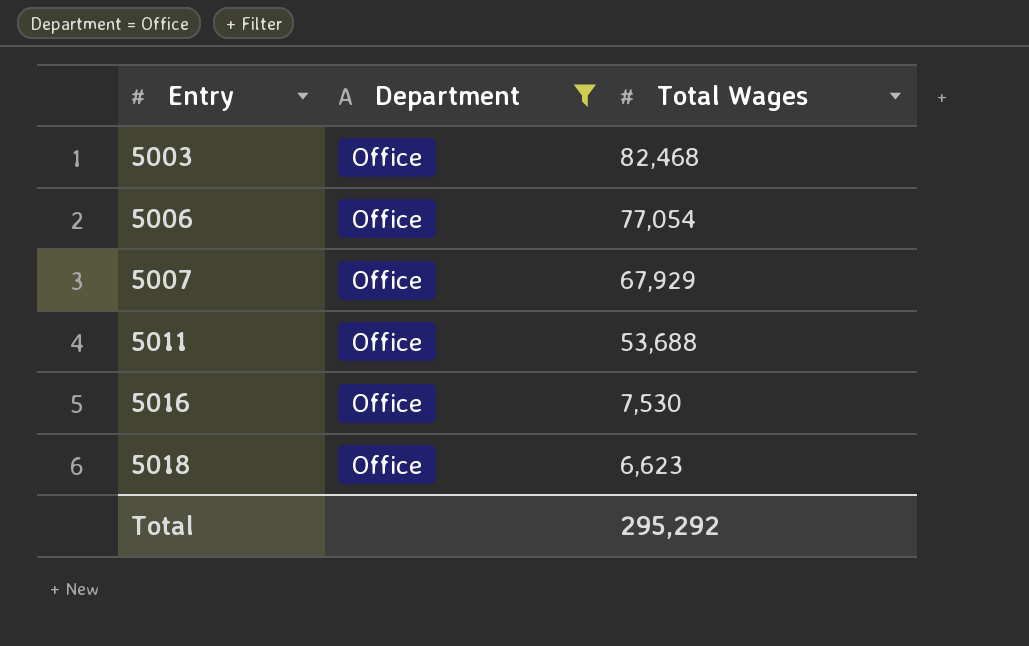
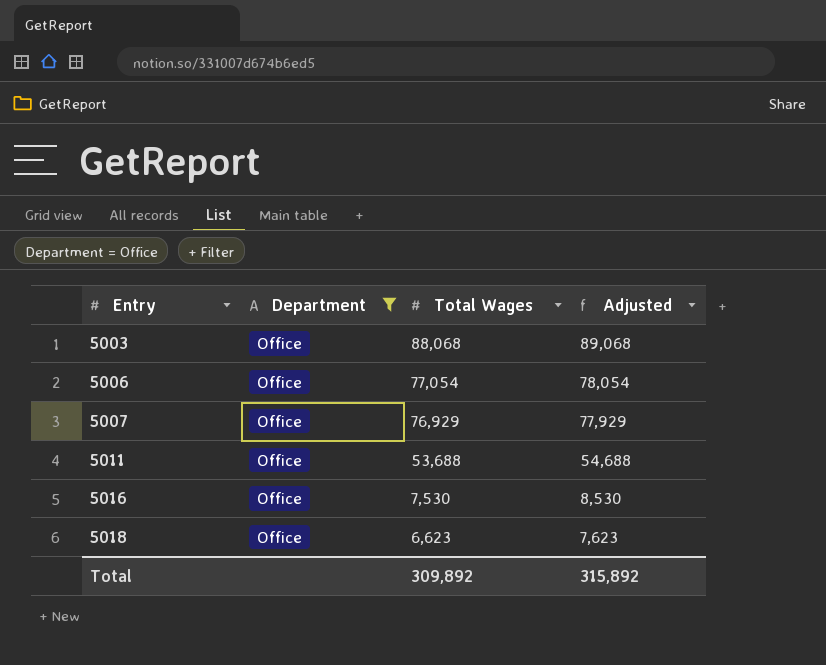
column Adjusted | formula: none -> [Total Wages] + 1000
5003 | Total Wages: 82,468 -> 88,068
5007 | Total Wages: 67,929 -> 76,929
Total | Total Wages: 295,292 -> 309,892

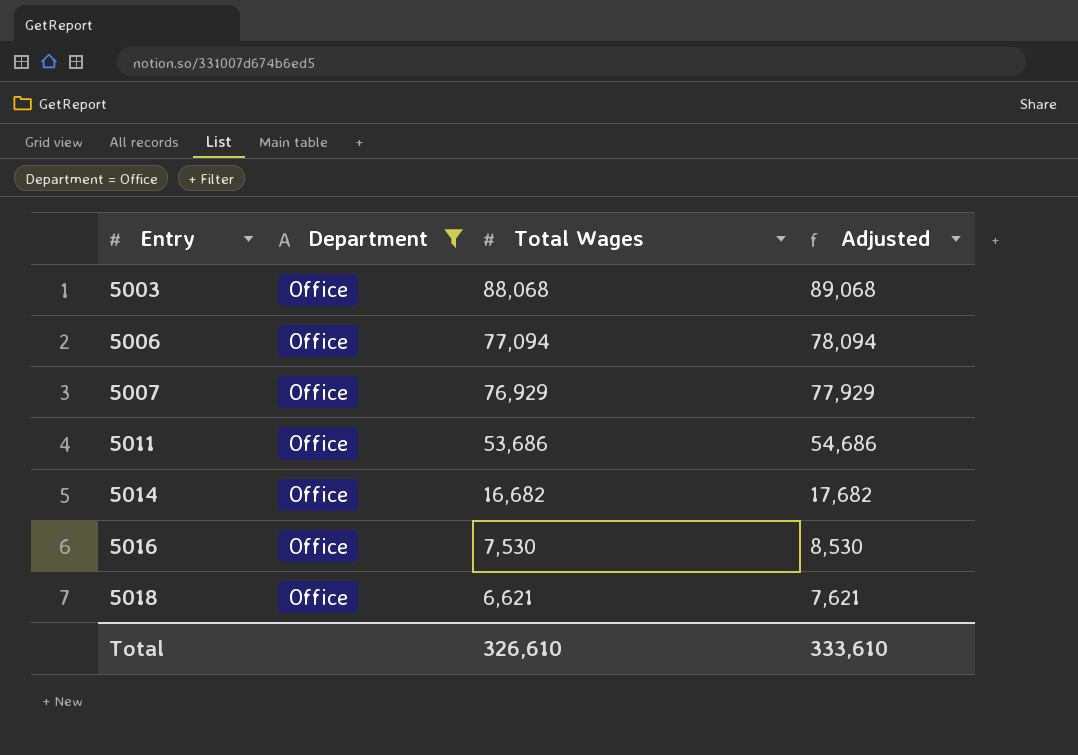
5006 | Total Wages: 77,054 -> 77,094
5006 | Adjusted: 78,054 -> 78,094
5011 | Total Wages: 53,688 -> 53,686
5011 | Adjusted: 54,688 -> 54,686
row 5014: none -> Office | 16,682 | 17,682
5018 | Total Wages: 6,623 -> 6,621
5018 | Adjusted: 7,623 -> 7,621
Total | Total Wages: 309,892 -> 326,610
Total | Adjusted: 315,892 -> 333,610

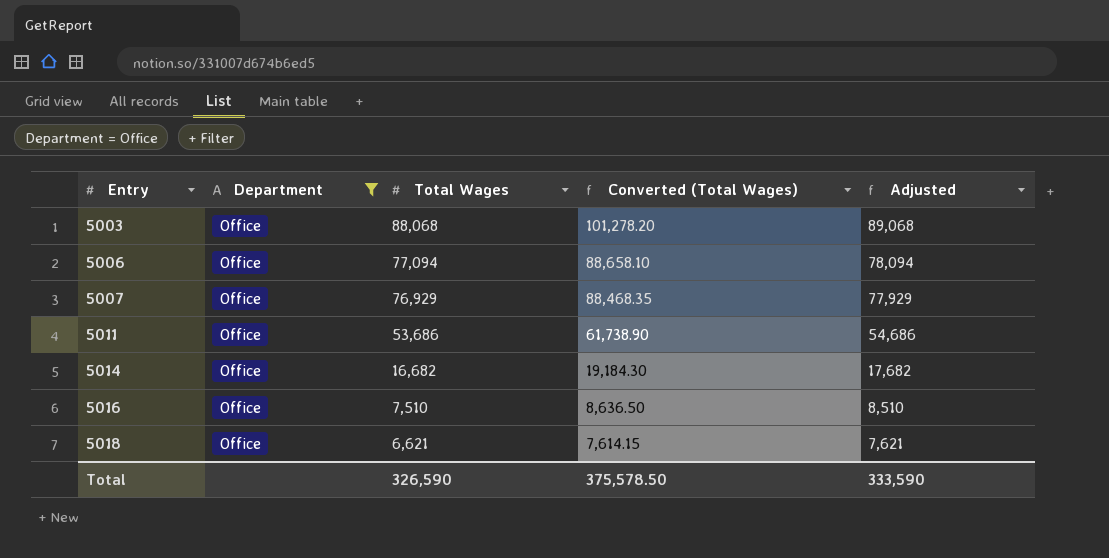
column Converted (Total Wages) | formula: none -> [Total Wages] * 1.15
5016 | Total Wages: 7,530 -> 7,510
5016 | Adjusted: 8,530 -> 8,510
Total | Total Wages: 326,610 -> 326,590
Total | Adjusted: 333,610 -> 333,590

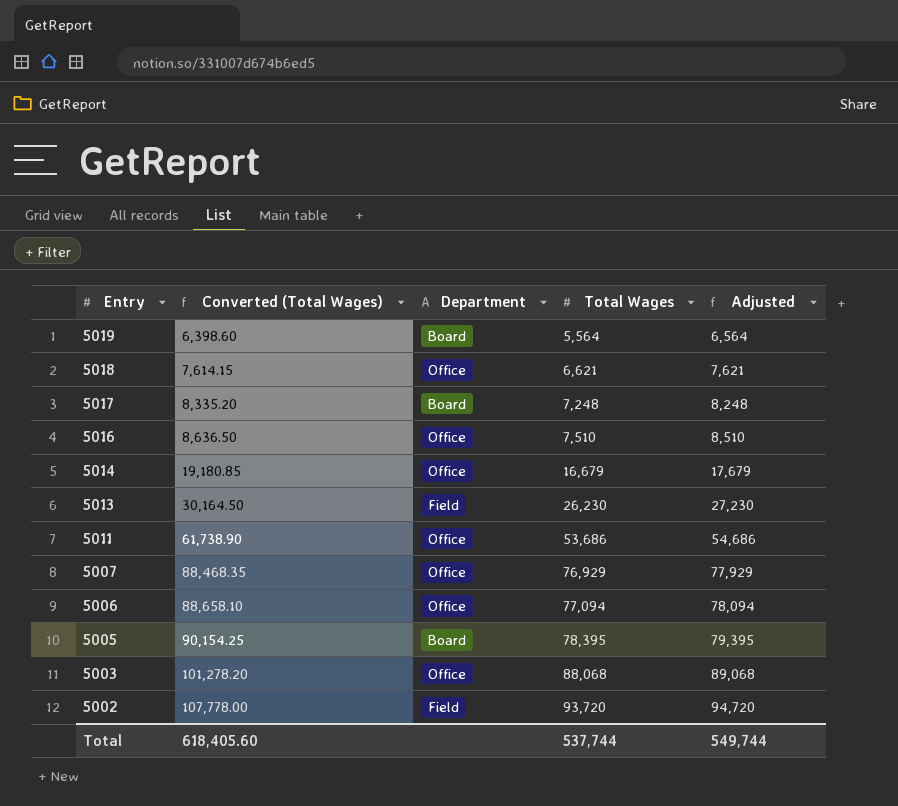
filter: Department = Office -> none
row order: Entry ascending -> Entry descending
column Converted (Total Wages) | position: 4 -> 2
5014 | Converted (Total Wages): 19,184.30 -> 19,180.85
5014 | Total Wages: 16,682 -> 16,679
5014 | Adjusted: 17,682 -> 17,679
Total | Converted (Total Wages): 375,578.50 -> 618,405.60
Total | Total Wages: 326,590 -> 537,744
Total | Adjusted: 333,590 -> 549,744

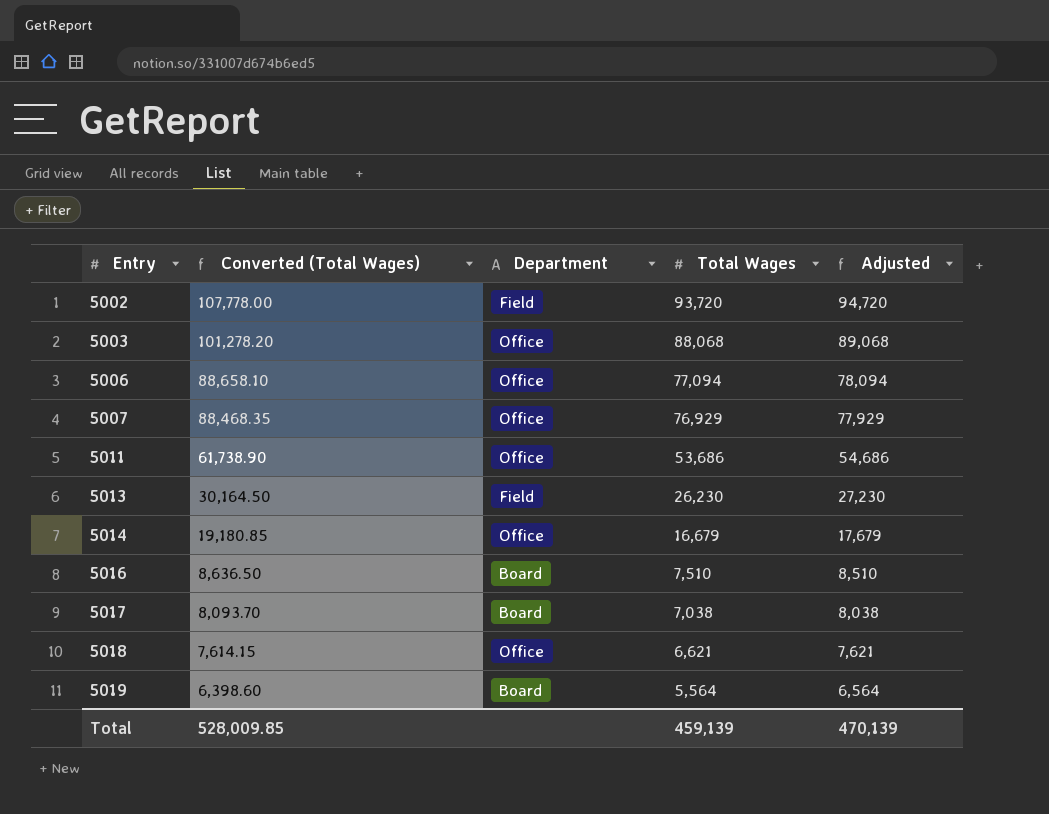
row order: Entry descending -> Entry ascending
row 5005: 90,154.25 | Board | 78,395 | 79,395 -> none
5016 | Department: Office -> Board
5017 | Converted (Total Wages): 8,335.20 -> 8,093.70
5017 | Total Wages: 7,248 -> 7,038
5017 | Adjusted: 8,248 -> 8,038
Total | Converted (Total Wages): 618,405.60 -> 528,009.85
Total | Total Wages: 537,744 -> 459,139
Total | Adjusted: 549,744 -> 470,139

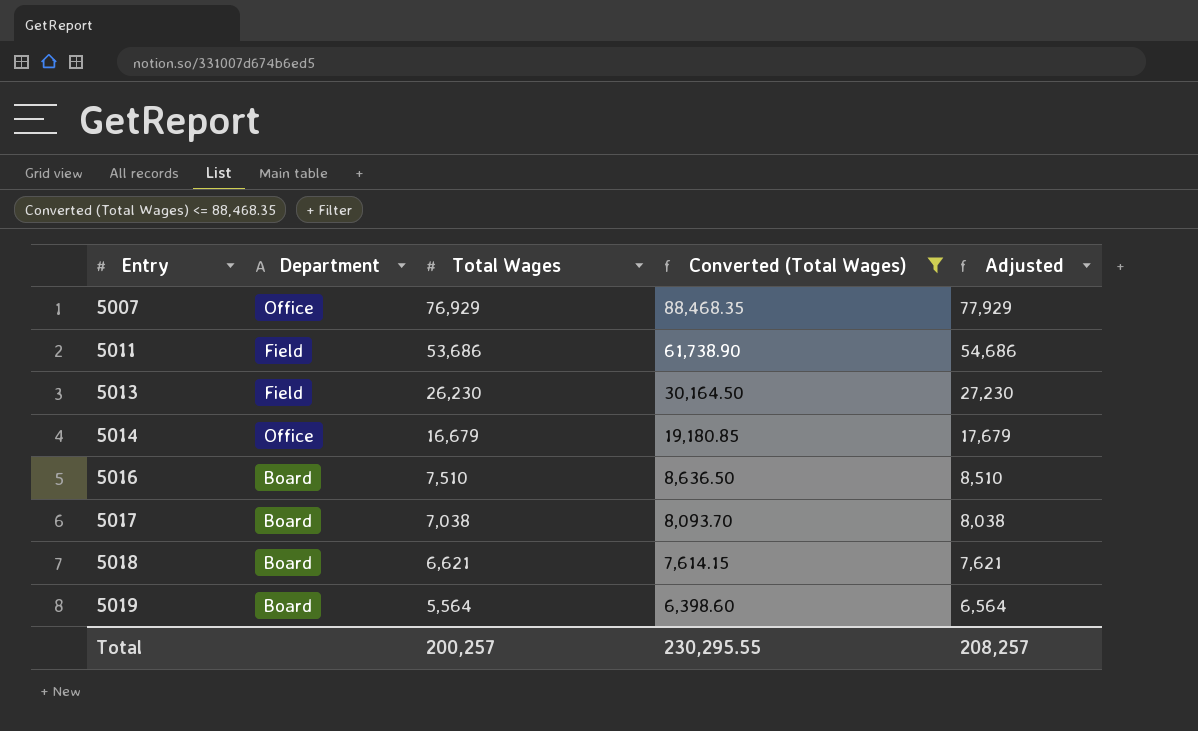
filter: none -> Converted (Total Wages) <= 88,468.35
column Converted (Total Wages) | position: 2 -> 4
5011 | Department: Office -> Field
5018 | Department: Office -> Board
Total | Total Wages: 459,139 -> 200,257
Total | Converted (Total Wages): 528,009.85 -> 230,295.55
Total | Adjusted: 470,139 -> 208,257

